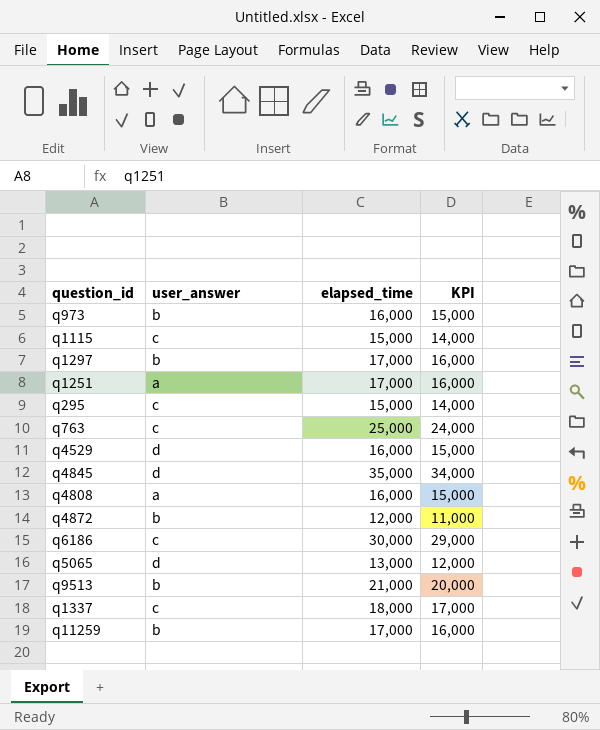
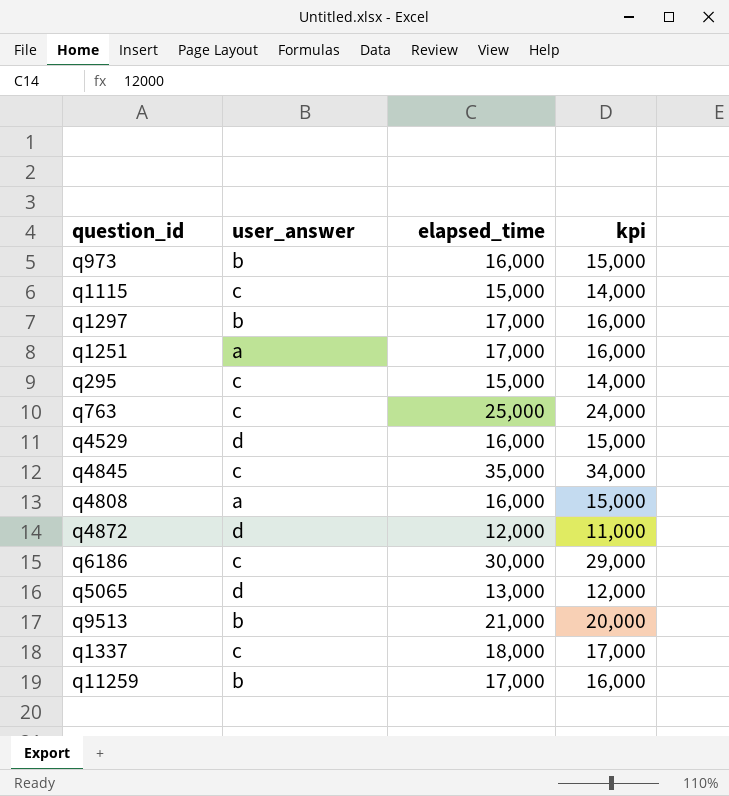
column name: KPI -> kpi
q4845 | user_answer: d -> c
q4872 | user_answer: b -> d

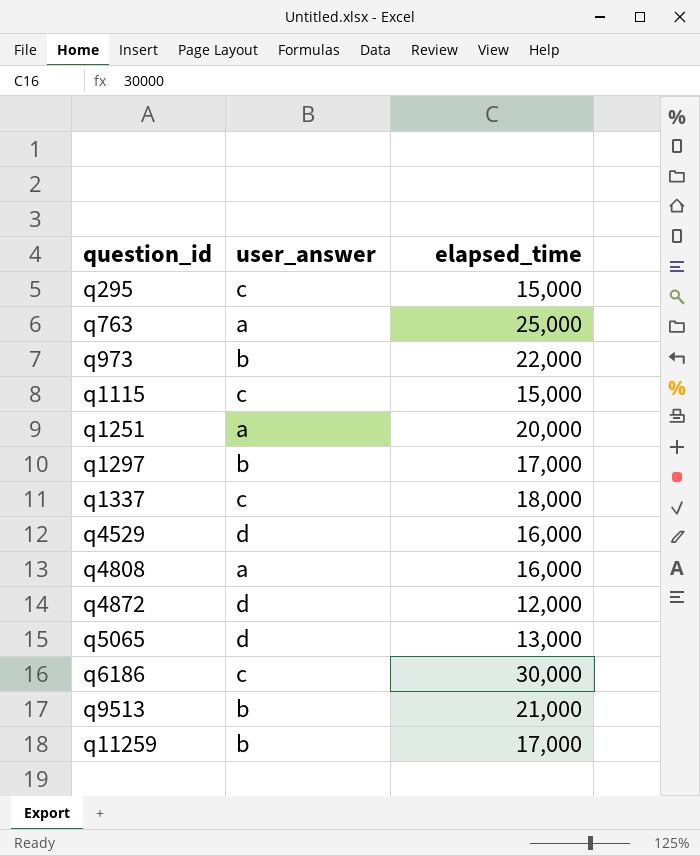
row order: none -> question_id ascending
column kpi | formula: [elapsed_time] - 1000 -> none
row q4845: c | 35,000 | 34,000 -> none
q763 | user_answer: c -> a
q973 | elapsed_time: 16,000 -> 22,000
q1251 | elapsed_time: 17,000 -> 20,000

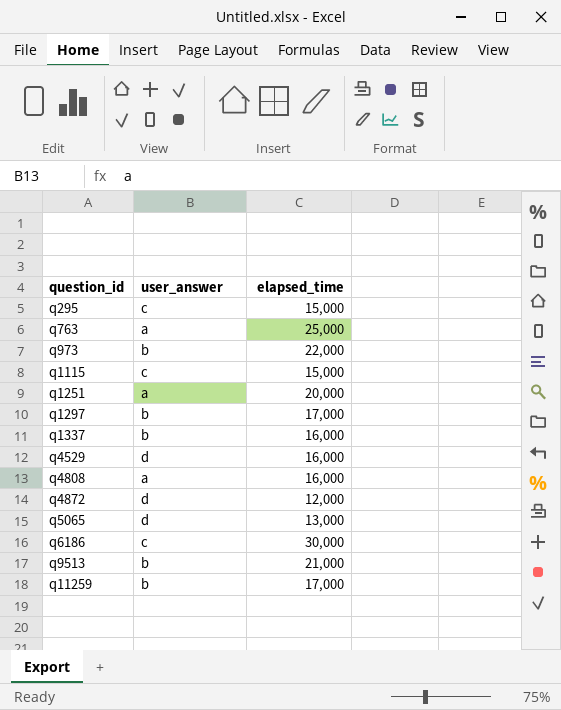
q1337 | user_answer: c -> b
q1337 | elapsed_time: 18,000 -> 16,000

